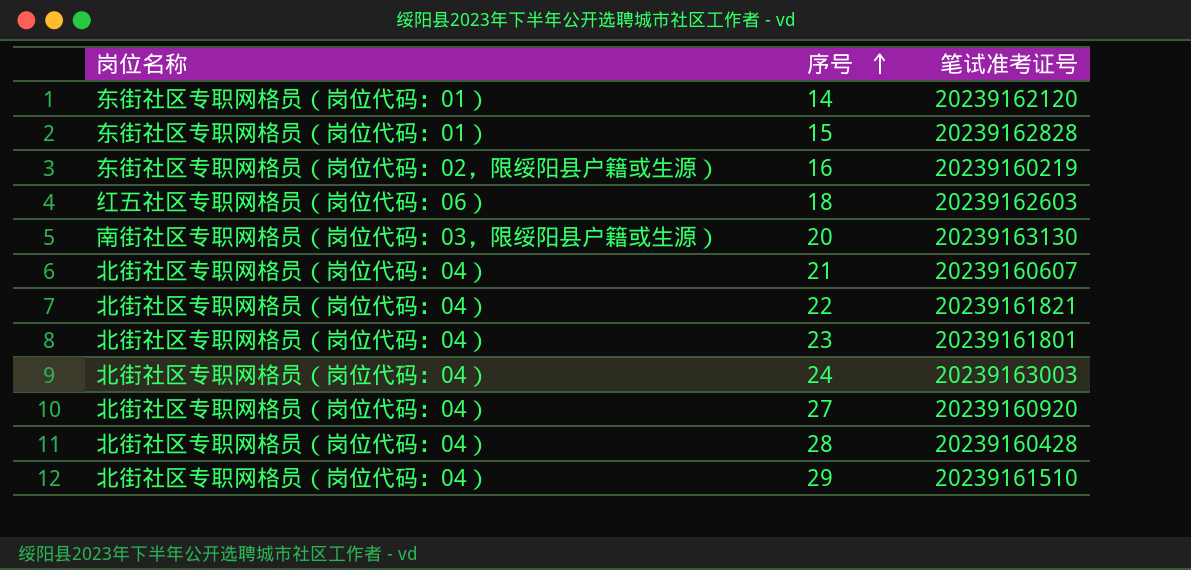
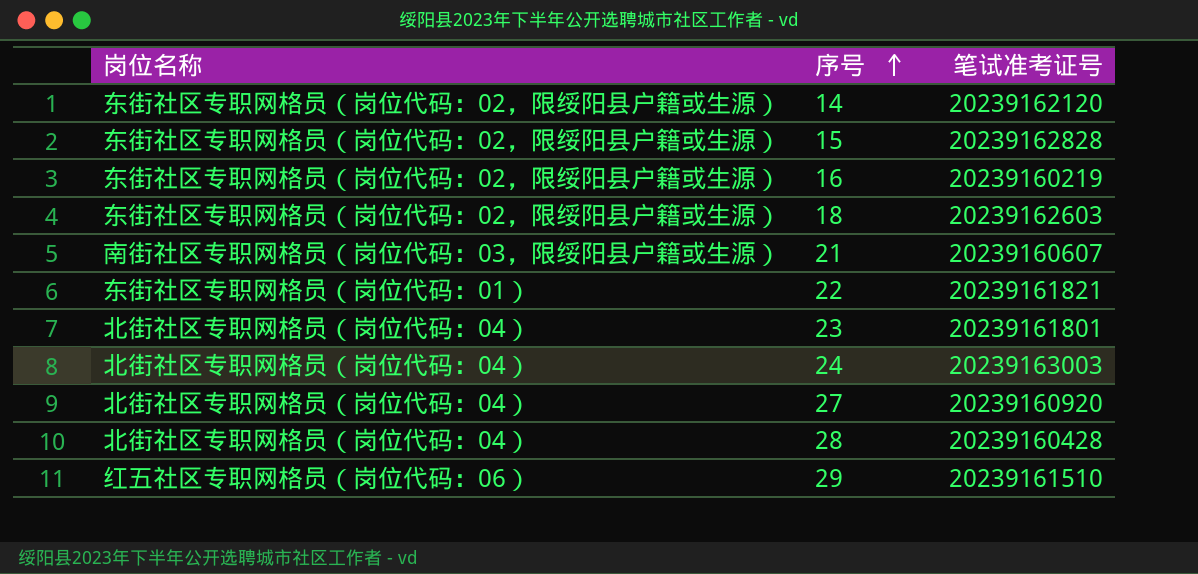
row 20: 南街社区专职网格员（岗位代码：03，限绥阳县户籍或生源） | 20239163130 -> none
14 | 岗位名称: 东街社区专职网格员（岗位代码：01） -> 东街社区专职网格员（岗位代码：02，限绥阳县户籍或生源）
15 | 岗位名称: 东街社区专职网格员（岗位代码：01） -> 东街社区专职网格员（岗位代码：02，限绥阳县户籍或生源）
18 | 岗位名称: 红五社区专职网格员（岗位代码：06） -> 东街社区专职网格员（岗位代码：02，限绥阳县户籍或生源）
21 | 岗位名称: 北街社区专职网格员（岗位代码：04） -> 南街社区专职网格员（岗位代码：03，限绥阳县户籍或生源）
22 | 岗位名称: 北街社区专职网格员（岗位代码：04） -> 东街社区专职网格员（岗位代码：01）
29 | 岗位名称: 北街社区专职网格员（岗位代码：04） -> 红五社区专职网格员（岗位代码：06）

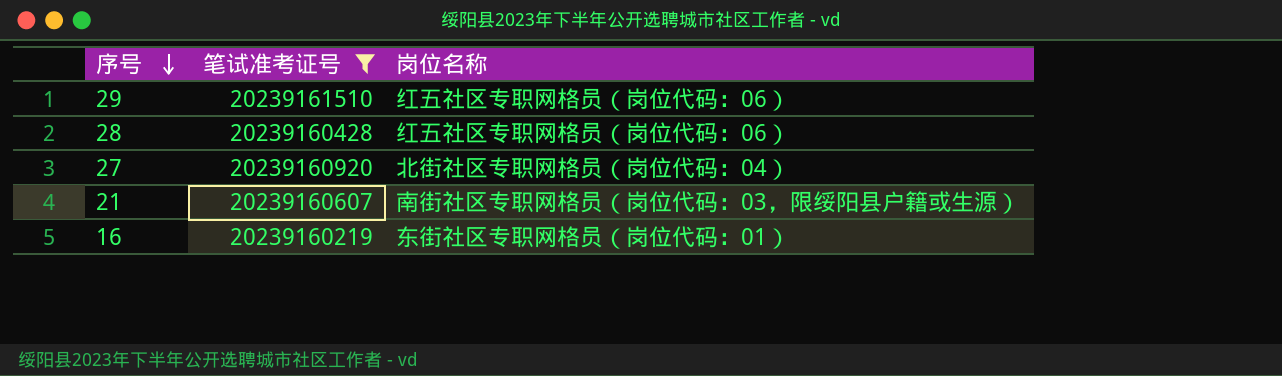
filter: none -> 笔试准考证号 <= 20239161510
row order: 序号 ascending -> 序号 descending
column 岗位名称 | position: 1 -> 3
28 | 岗位名称: 北街社区专职网格员（岗位代码：04） -> 红五社区专职网格员（岗位代码：06）
16 | 岗位名称: 东街社区专职网格员（岗位代码：02，限绥阳县户籍或生源） -> 东街社区专职网格员（岗位代码：01）

